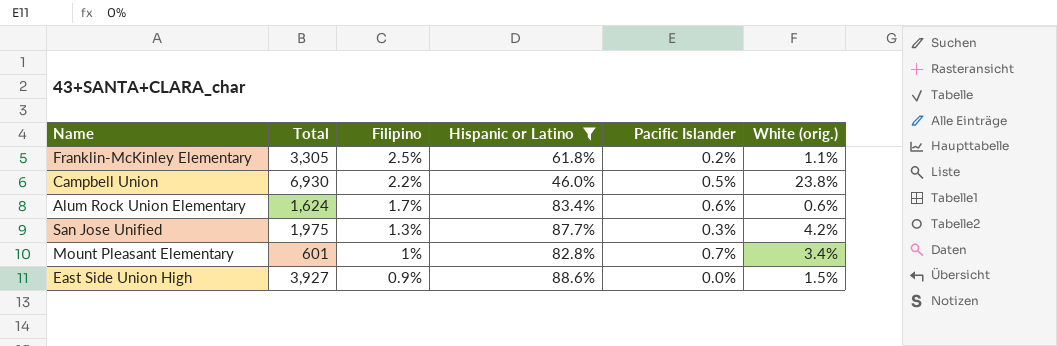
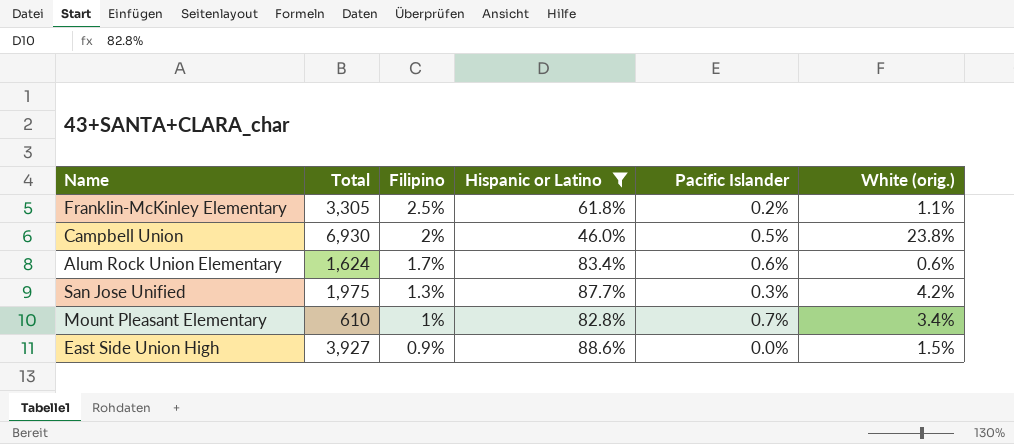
Campbell Union | Filipino: 2.2% -> 2%
Mount Pleasant Elementary | Total: 601 -> 610

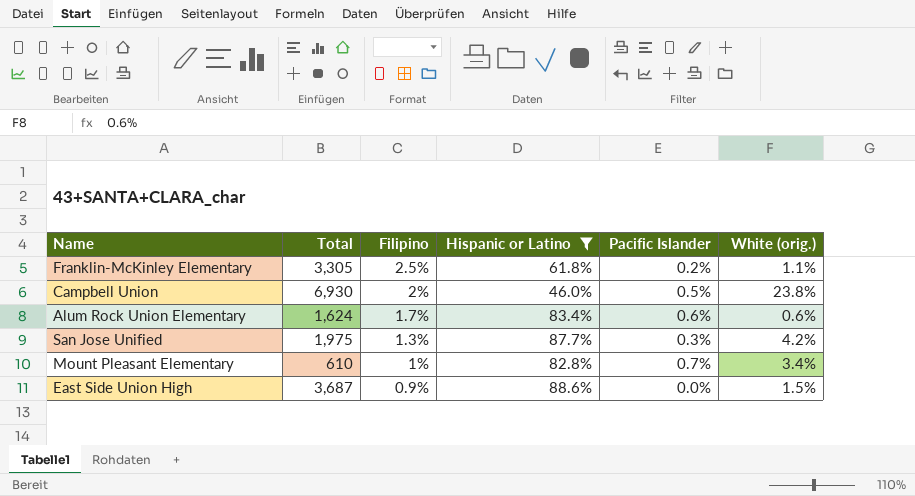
East Side Union High | Total: 3,927 -> 3,687

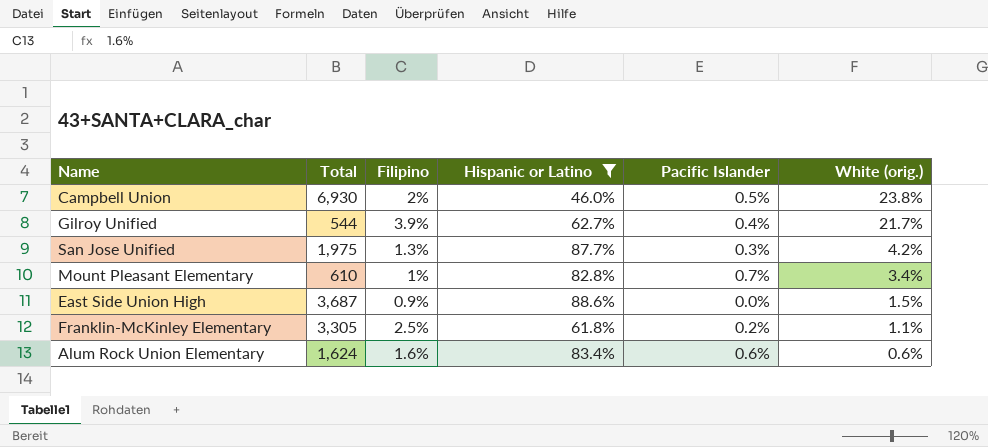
row order: Filipino descending -> White (orig.) descending
row Gilroy Unified: none -> 544 | 3.9% | 62.7% | 0.4% | 21.7%
Alum Rock Union Elementary | Filipino: 1.7% -> 1.6%

